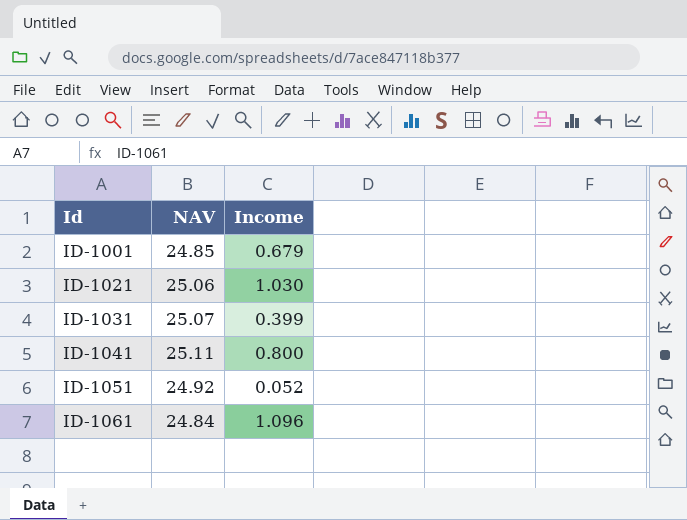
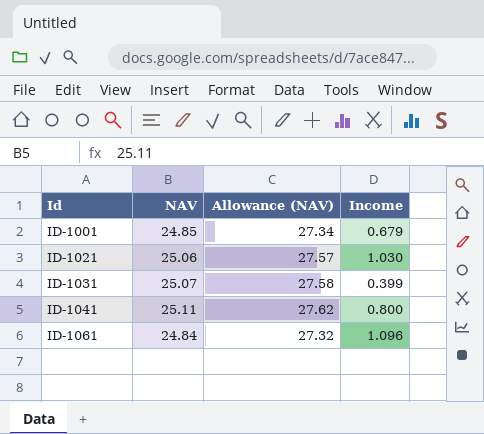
column Allowance (NAV) | formula: none -> [NAV] * 1.1
row ID-1051: 24.92 | 0.052 -> none

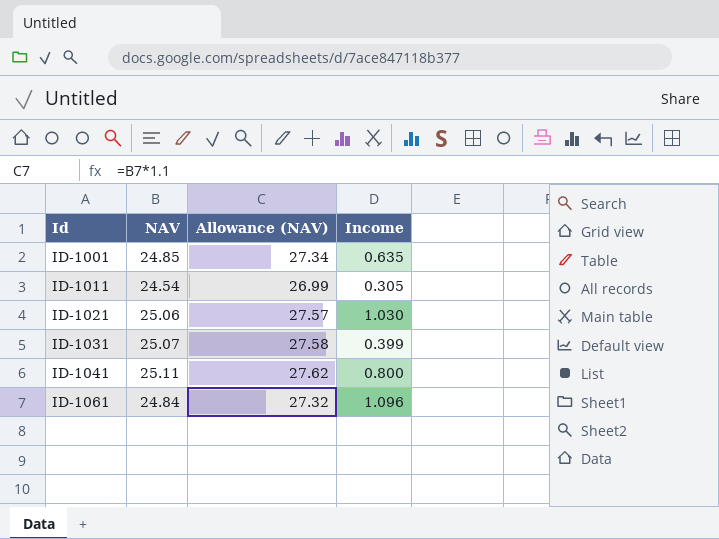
ID-1001 | Income: 0.679 -> 0.635
row ID-1011: none -> 24.54 | 26.99 | 0.305

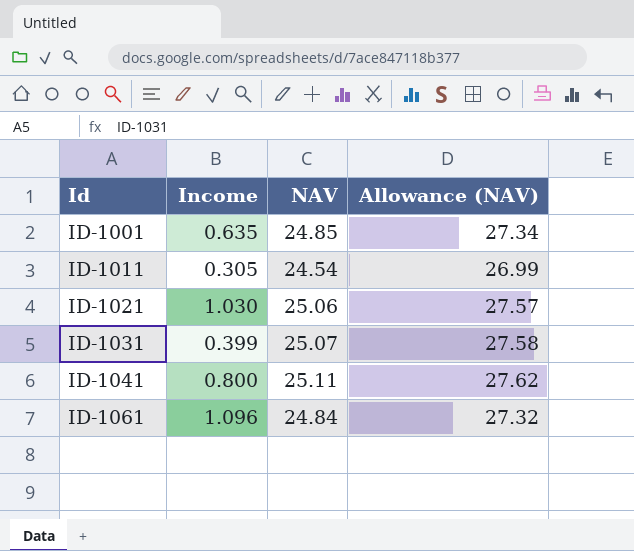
column Income | position: 4 -> 2

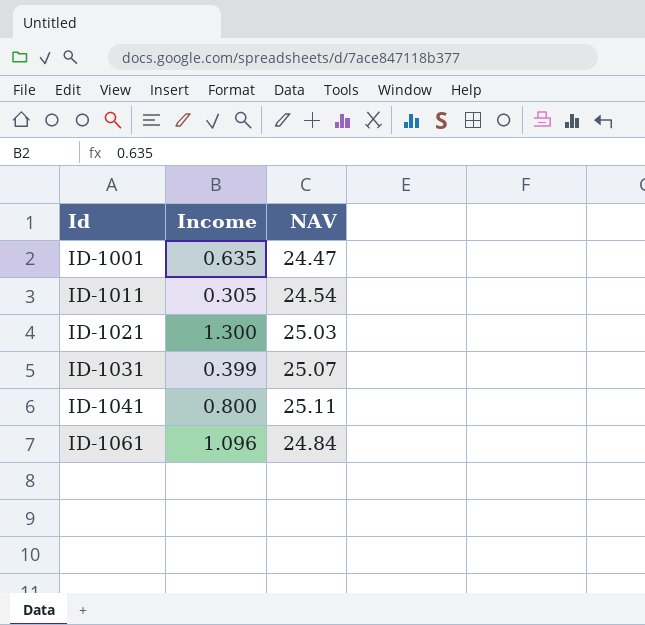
column Allowance (NAV) | formula: [NAV] * 1.1 -> none
ID-1001 | NAV: 24.85 -> 24.47
ID-1021 | Income: 1.030 -> 1.300
ID-1021 | NAV: 25.06 -> 25.03

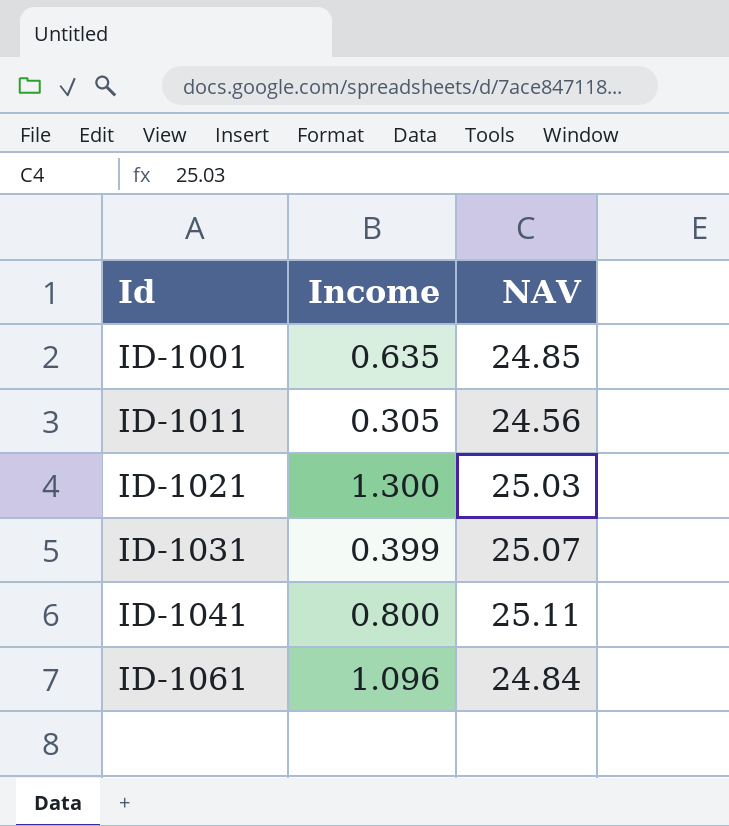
ID-1001 | NAV: 24.47 -> 24.85
ID-1011 | NAV: 24.54 -> 24.56

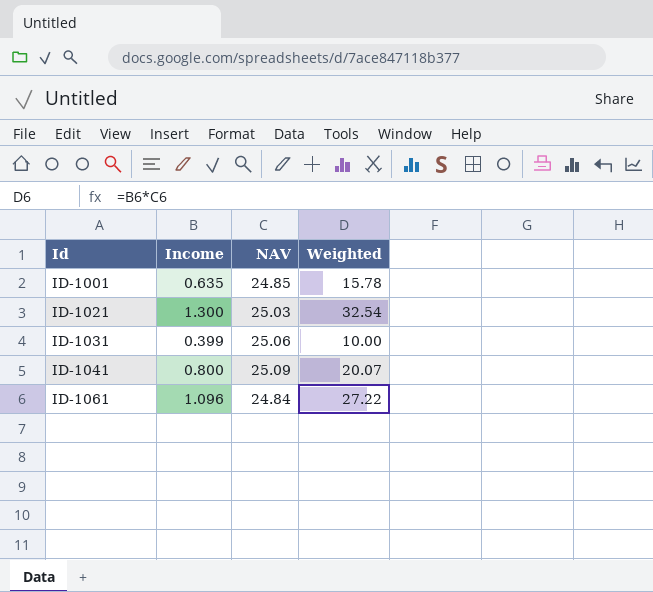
column Weighted | formula: none -> [Income] * [NAV]
row ID-1011: 0.305 | 24.56 -> none
ID-1031 | NAV: 25.07 -> 25.06
ID-1041 | NAV: 25.11 -> 25.09

